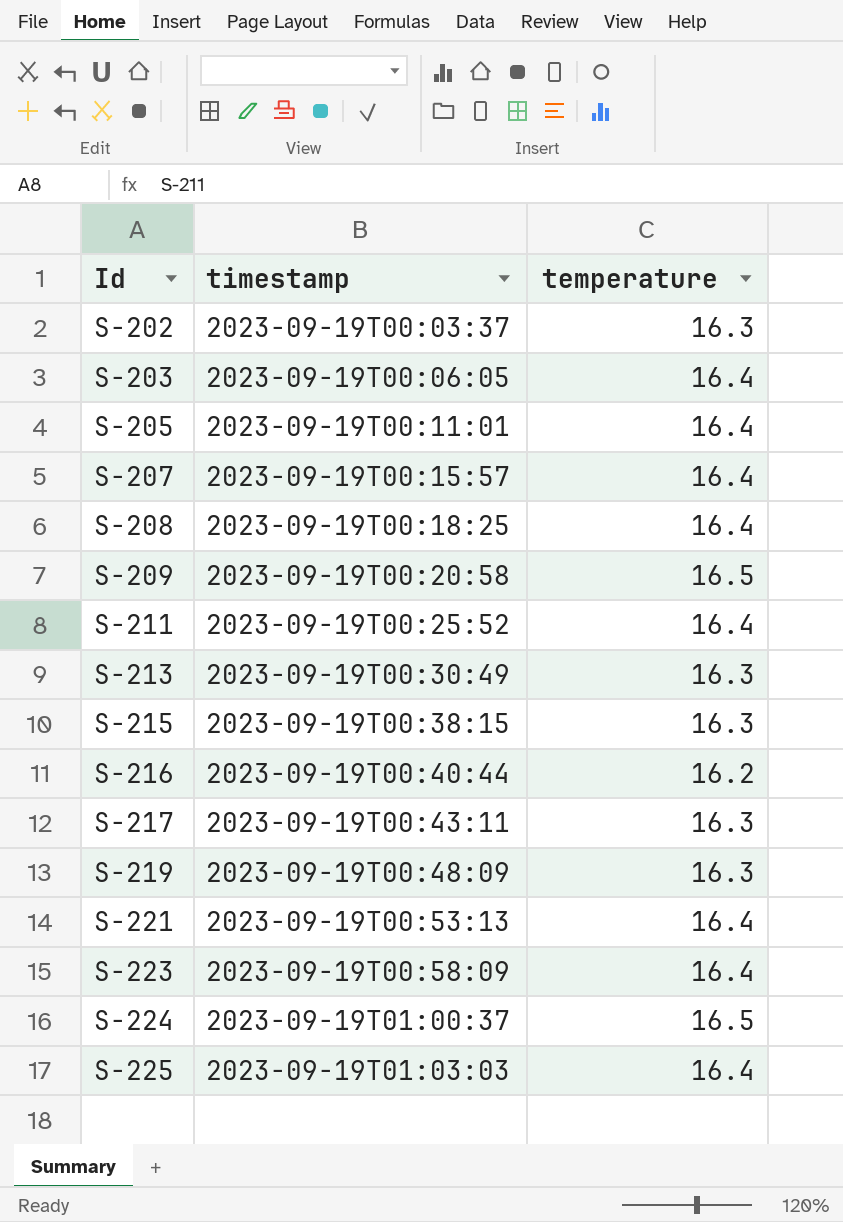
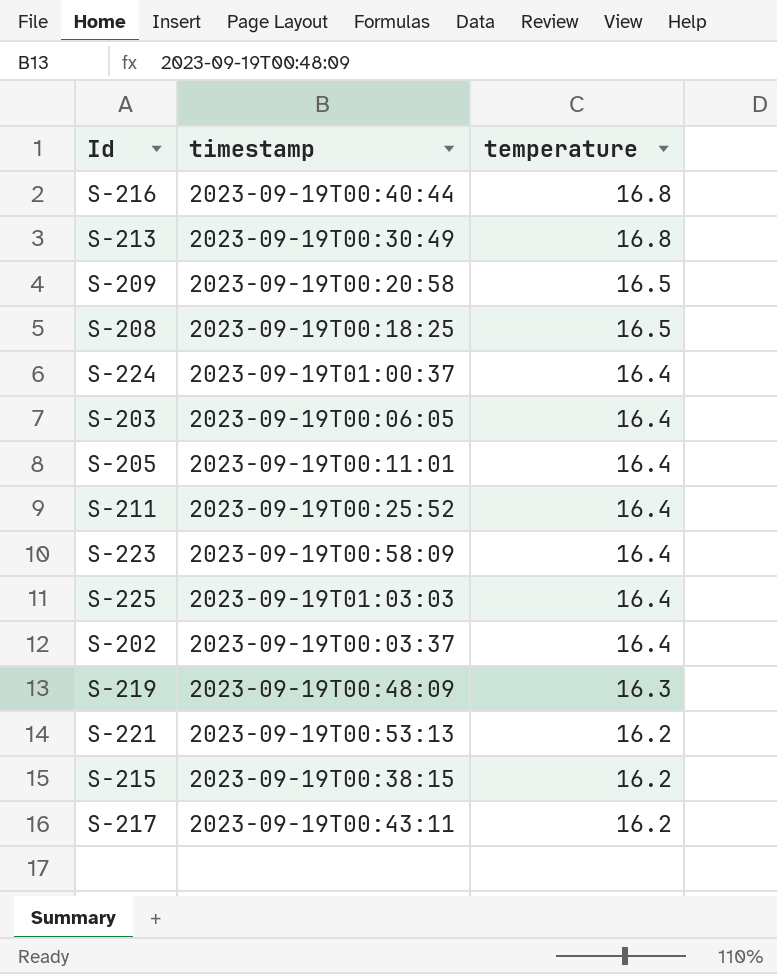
row order: Id ascending -> temperature descending
row S-207: 2023-09-19T00:15:57 | 16.4 -> none
S-216 | temperature: 16.2 -> 16.8
S-213 | temperature: 16.3 -> 16.8
S-208 | temperature: 16.4 -> 16.5
S-224 | temperature: 16.5 -> 16.4
S-202 | temperature: 16.3 -> 16.4
S-221 | temperature: 16.4 -> 16.2
S-215 | temperature: 16.3 -> 16.2
S-217 | temperature: 16.3 -> 16.2

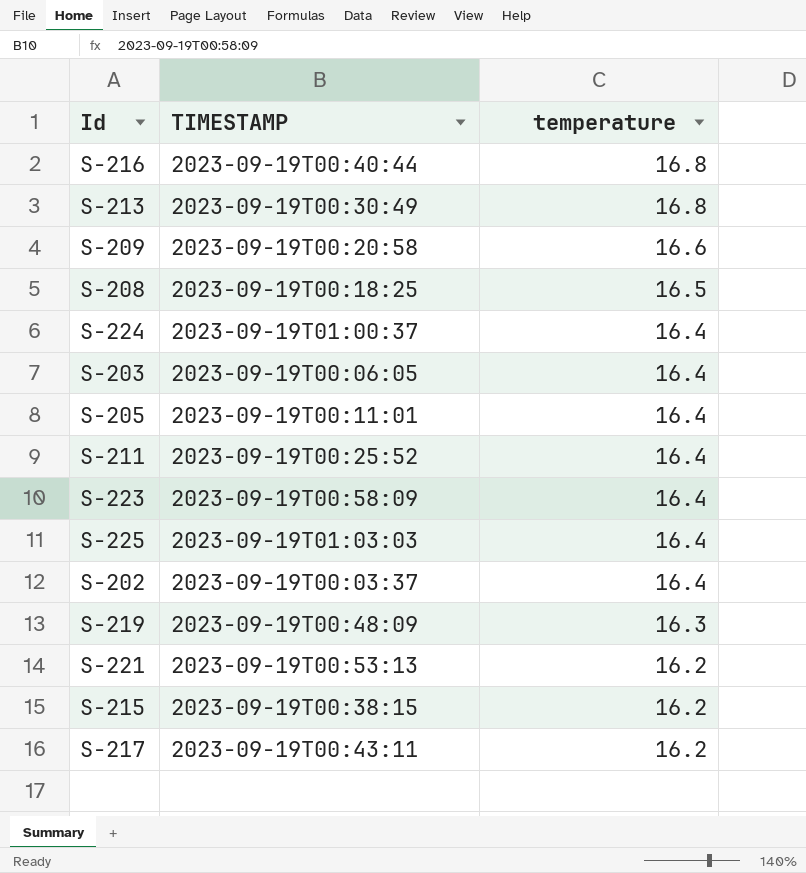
column name: timestamp -> TIMESTAMP
S-209 | temperature: 16.5 -> 16.6

